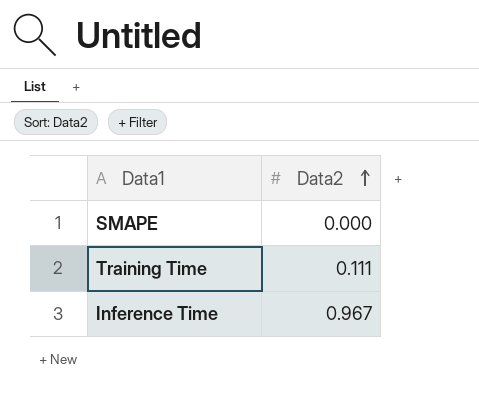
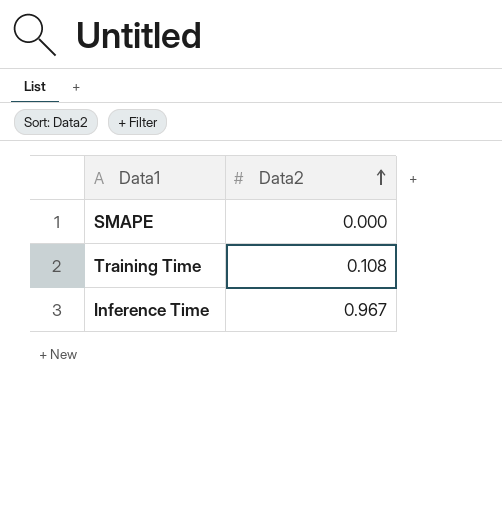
Training Time | Data2: 0.111 -> 0.108

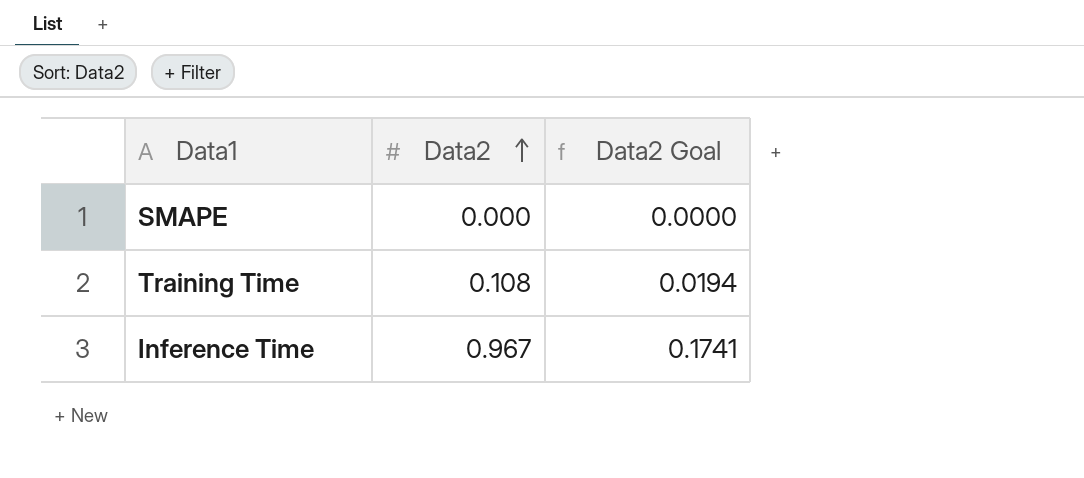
column Data2 Goal | formula: none -> [Data2] * 0.18

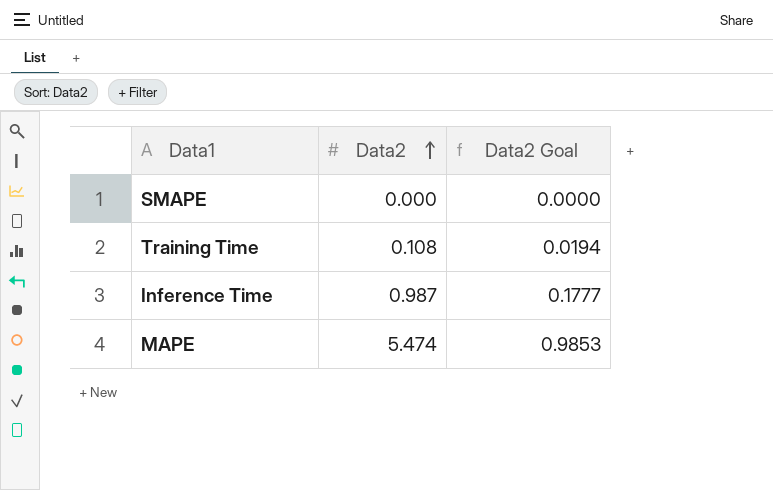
Inference Time | Data2: 0.967 -> 0.987
Inference Time | Data2 Goal: 0.1741 -> 0.1777
row MAPE: none -> 5.474 | 0.9853

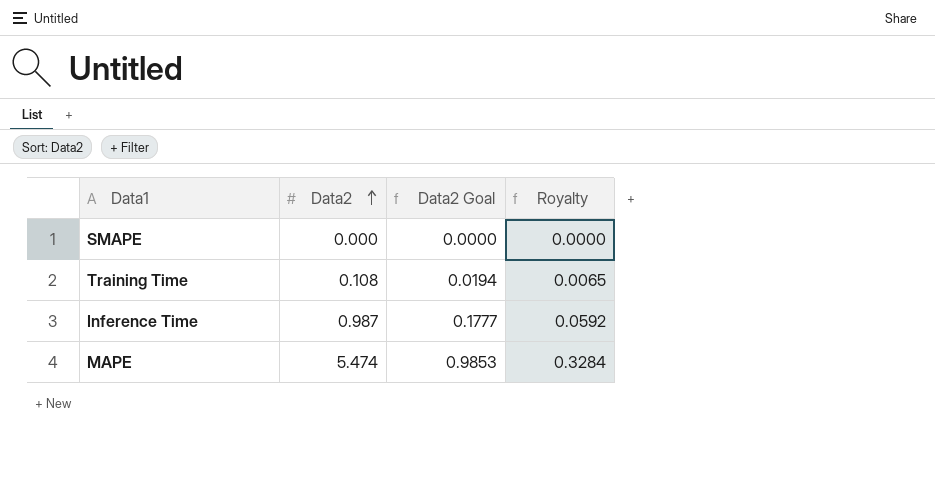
column Royalty | formula: none -> [Data2] * 0.06

